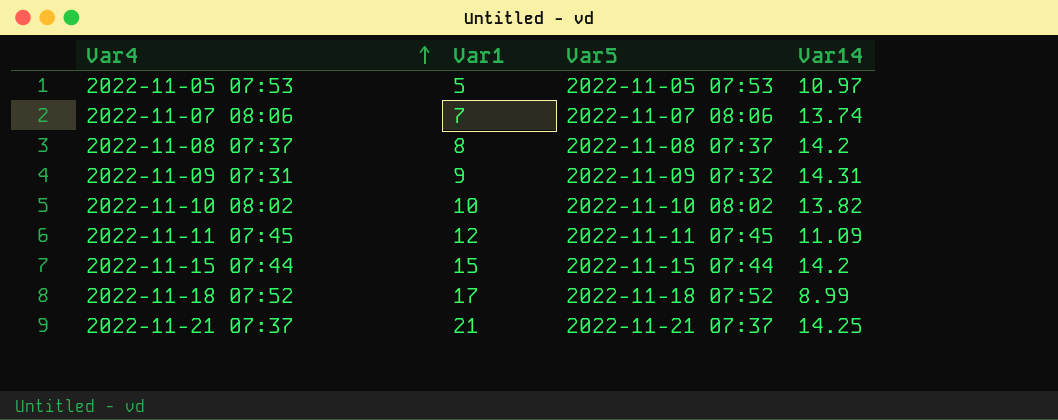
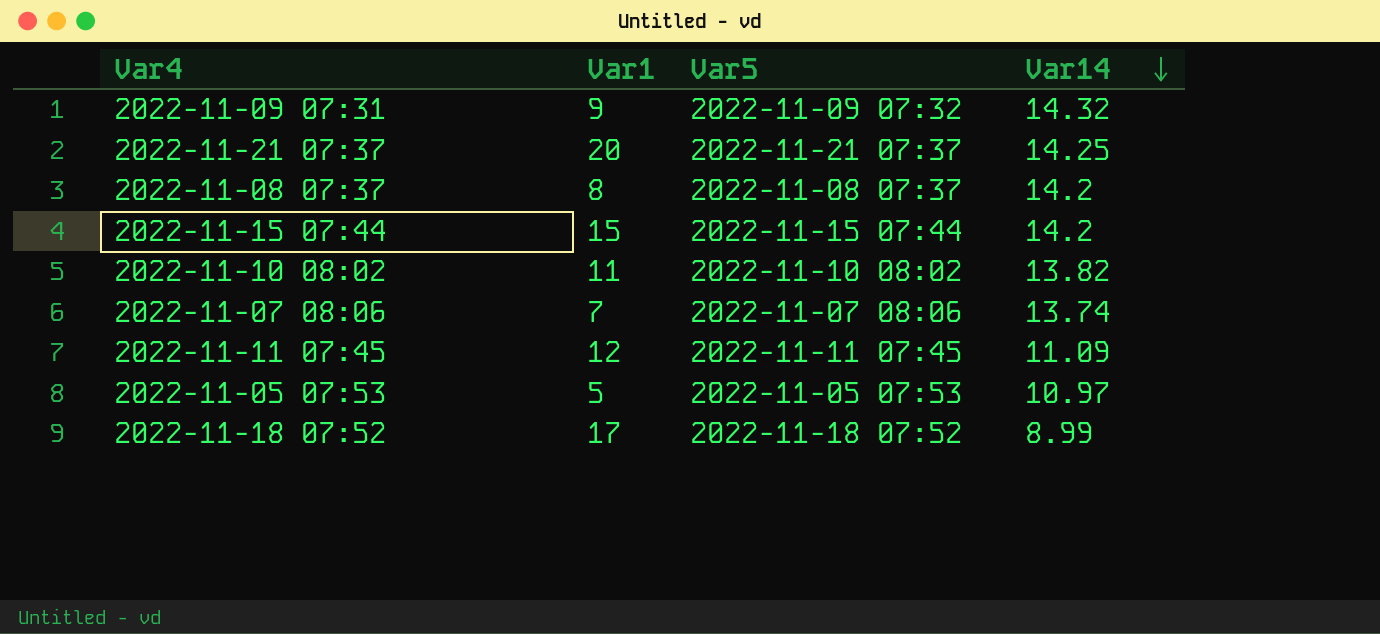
row order: Var4 ascending -> Var14 descending
2022-11-09 07:31 | Var14: 14.31 -> 14.32
2022-11-21 07:37 | Var1: 21 -> 20
2022-11-10 08:02 | Var1: 10 -> 11

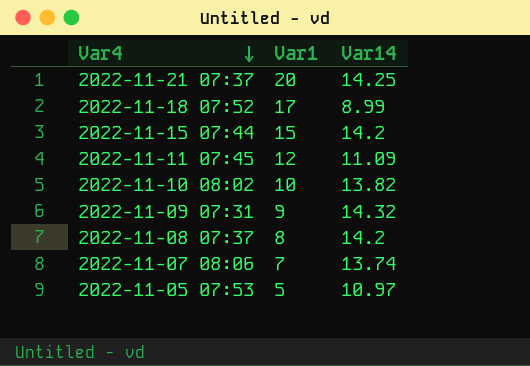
row order: Var14 descending -> Var4 descending
column Var5 | position: 3 -> none
2022-11-10 08:02 | Var1: 11 -> 10

